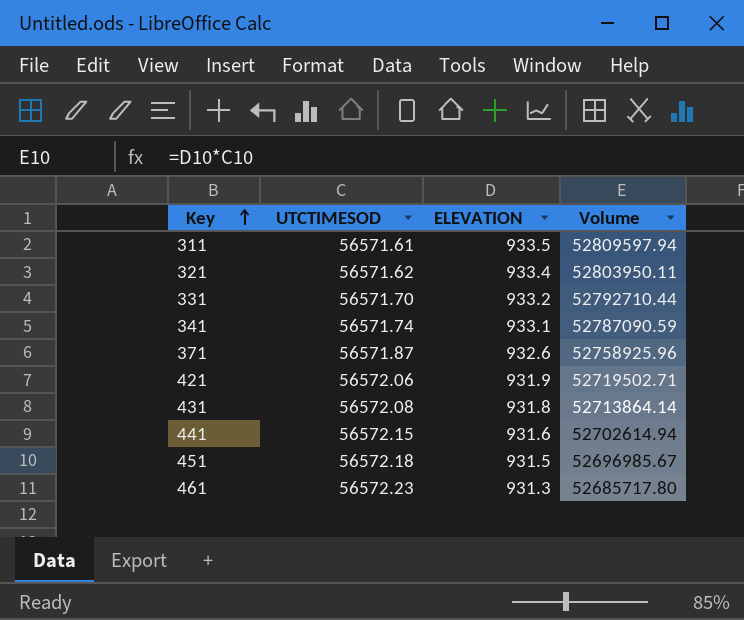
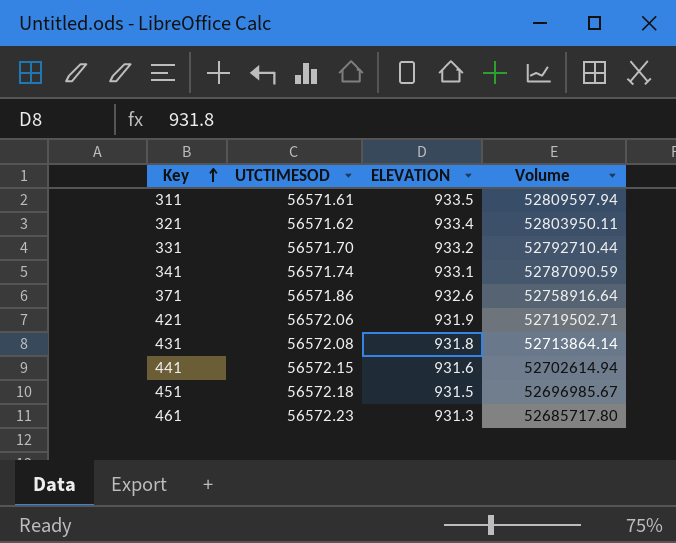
371 | UTCTIMESOD: 56571.87 -> 56571.86
371 | Volume: 52758925.96 -> 52758916.64

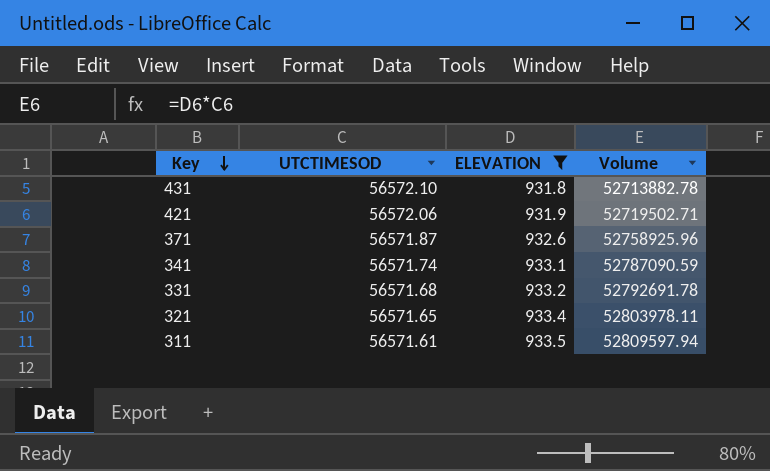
filter: none -> ELEVATION >= 931.8
row order: Key ascending -> Key descending
431 | UTCTIMESOD: 56572.08 -> 56572.10
431 | Volume: 52713864.14 -> 52713882.78
371 | UTCTIMESOD: 56571.86 -> 56571.87
371 | Volume: 52758916.64 -> 52758925.96
331 | UTCTIMESOD: 56571.70 -> 56571.68
331 | Volume: 52792710.44 -> 52792691.78
321 | UTCTIMESOD: 56571.62 -> 56571.65
321 | Volume: 52803950.11 -> 52803978.11

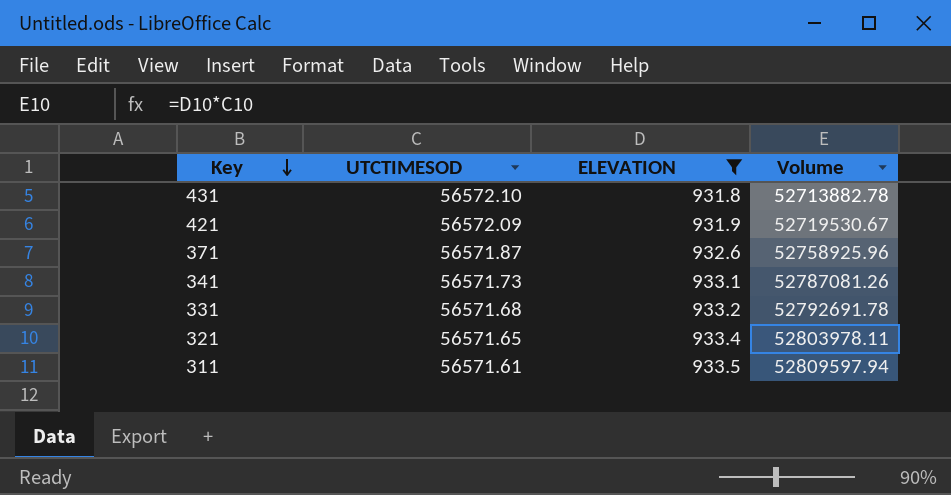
421 | UTCTIMESOD: 56572.06 -> 56572.09
421 | Volume: 52719502.71 -> 52719530.67
341 | UTCTIMESOD: 56571.74 -> 56571.73
341 | Volume: 52787090.59 -> 52787081.26

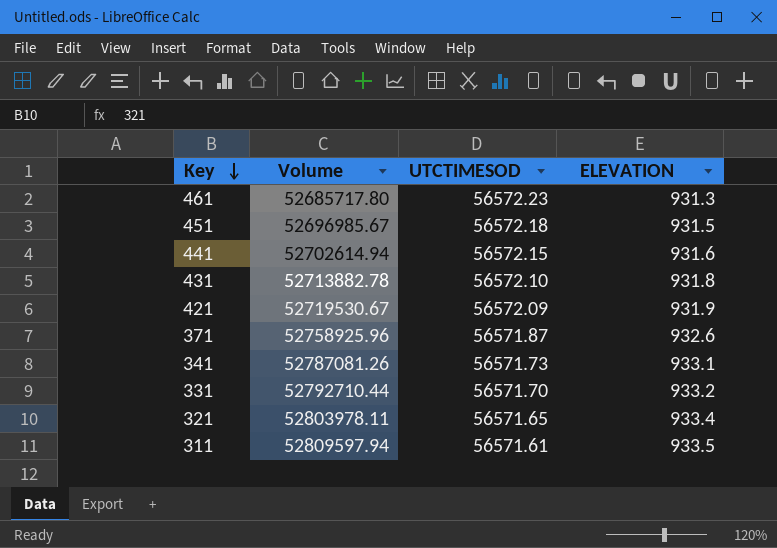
filter: ELEVATION >= 931.8 -> none
column Volume | position: 4 -> 2
331 | Volume: 52792691.78 -> 52792710.44
331 | UTCTIMESOD: 56571.68 -> 56571.70

